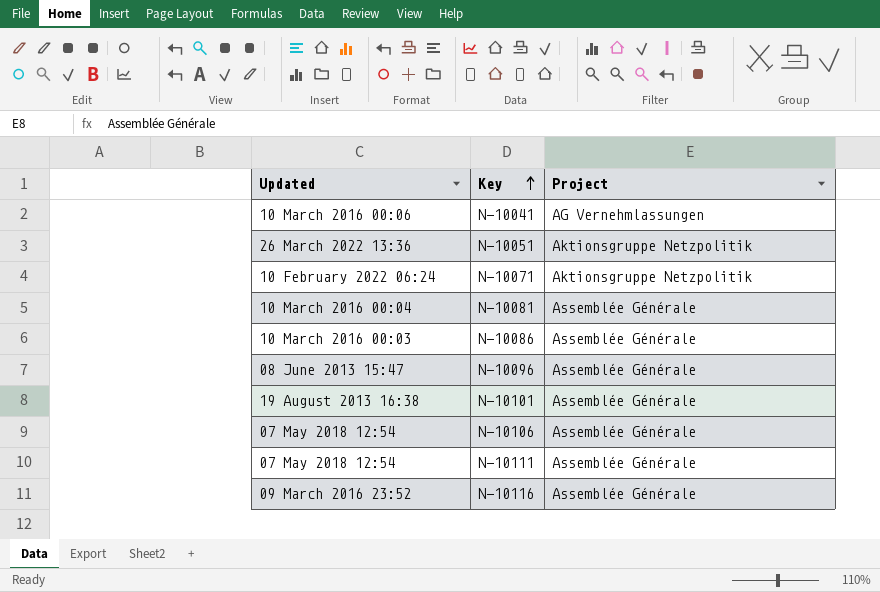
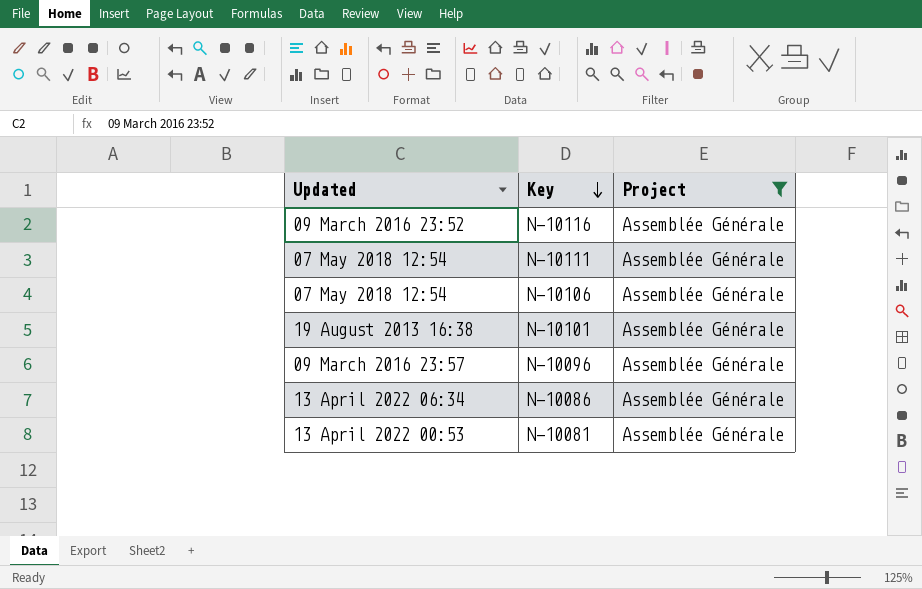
filter: none -> Project = Assemblée Générale
row order: Key ascending -> Key descending
N-10096 | Updated: 08 June 2013 15:47 -> 09 March 2016 23:57
N-10086 | Updated: 10 March 2016 00:03 -> 13 April 2022 06:34
N-10081 | Updated: 10 March 2016 00:04 -> 13 April 2022 00:53

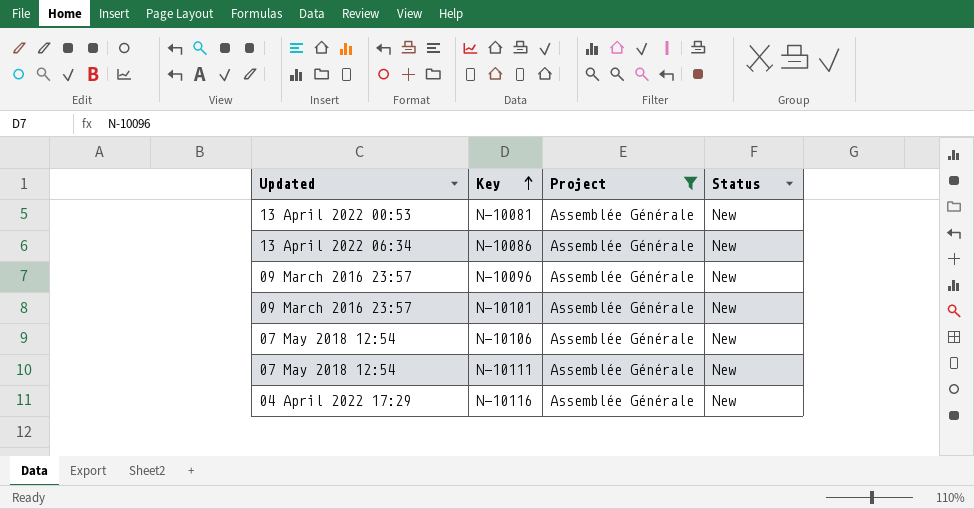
row order: Key descending -> Key ascending
column Status | position: none -> 4
N-10101 | Updated: 19 August 2013 16:38 -> 09 March 2016 23:57
N-10116 | Updated: 09 March 2016 23:52 -> 04 April 2022 17:29

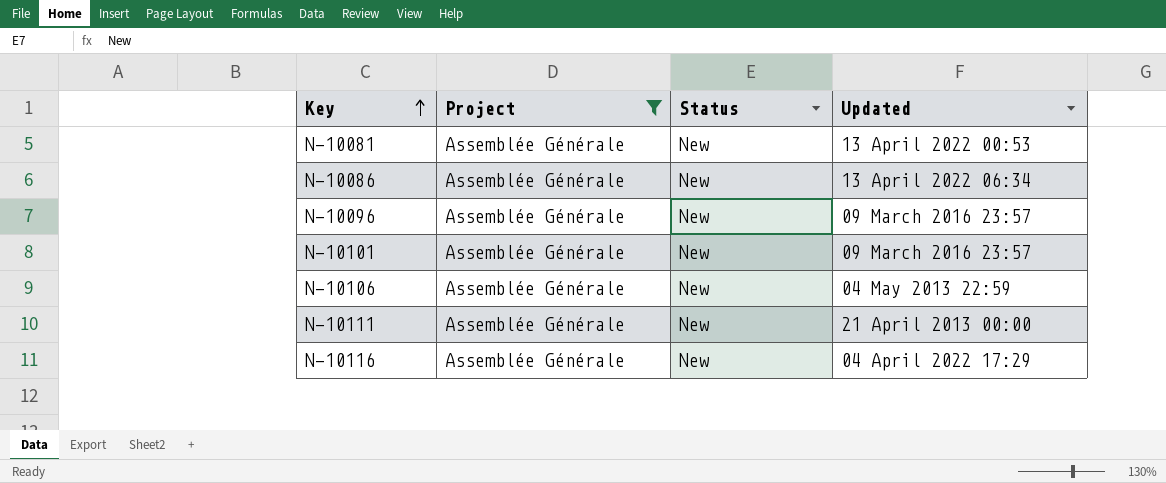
column Updated | position: 1 -> 4
N-10106 | Updated: 07 May 2018 12:54 -> 04 May 2013 22:59
N-10111 | Updated: 07 May 2018 12:54 -> 21 April 2013 00:00

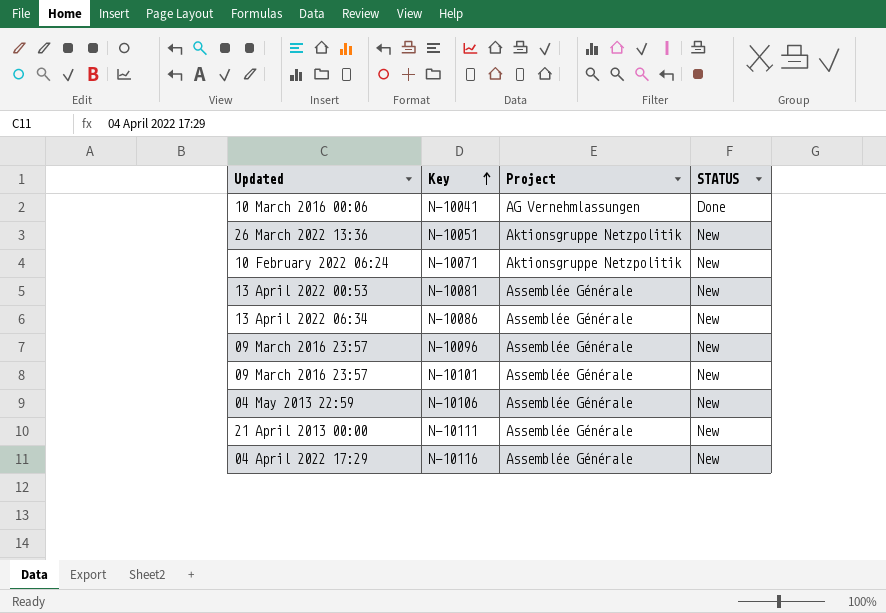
filter: Project = Assemblée Générale -> none
column Updated | position: 4 -> 1
column name: Status -> STATUS

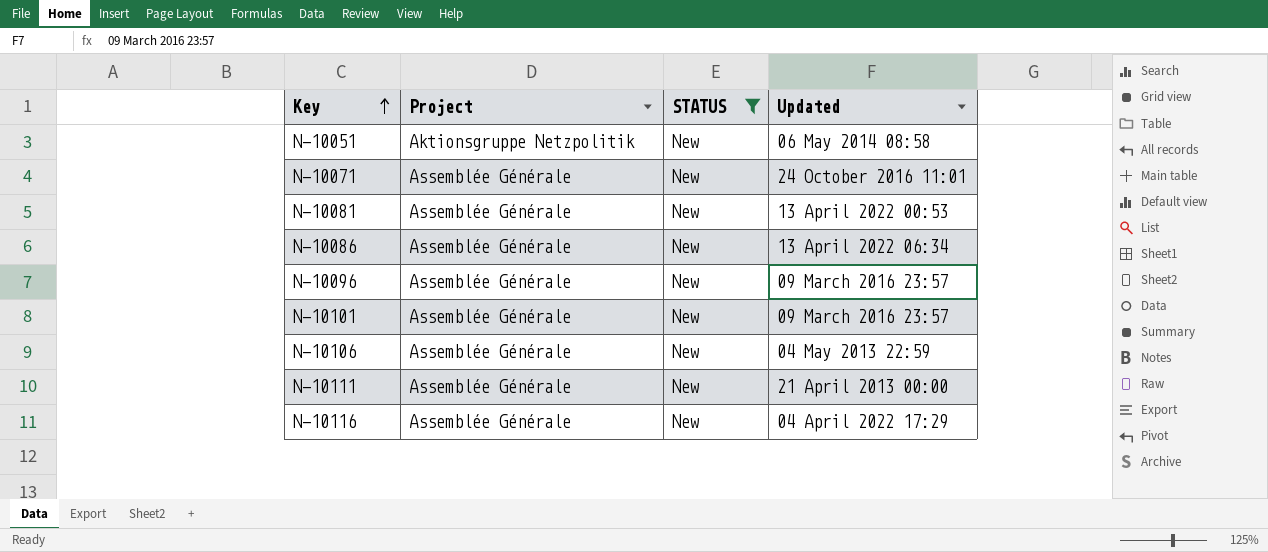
filter: none -> STATUS = New
column Updated | position: 1 -> 4
N-10051 | Updated: 26 March 2022 13:36 -> 06 May 2014 08:58
N-10071 | Project: Aktionsgruppe Netzpolitik -> Assemblée Générale
N-10071 | Updated: 10 February 2022 06:24 -> 24 October 2016 11:01

